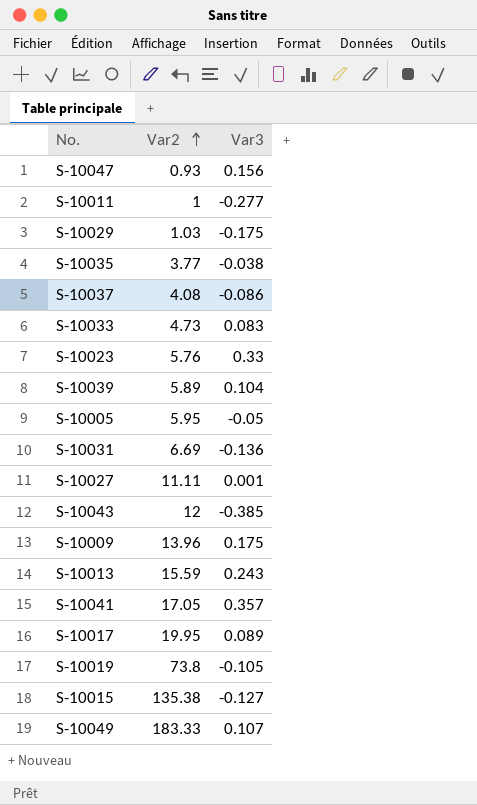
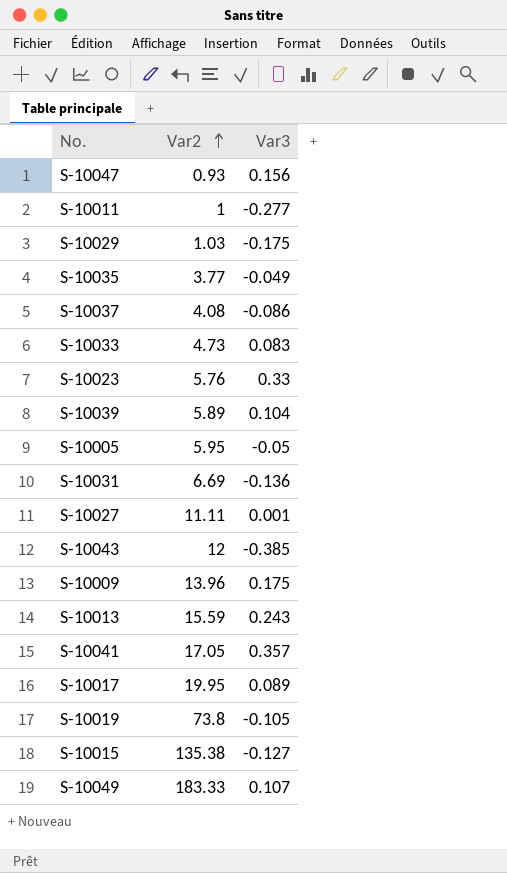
S-10035 | Var3: -0.038 -> -0.049

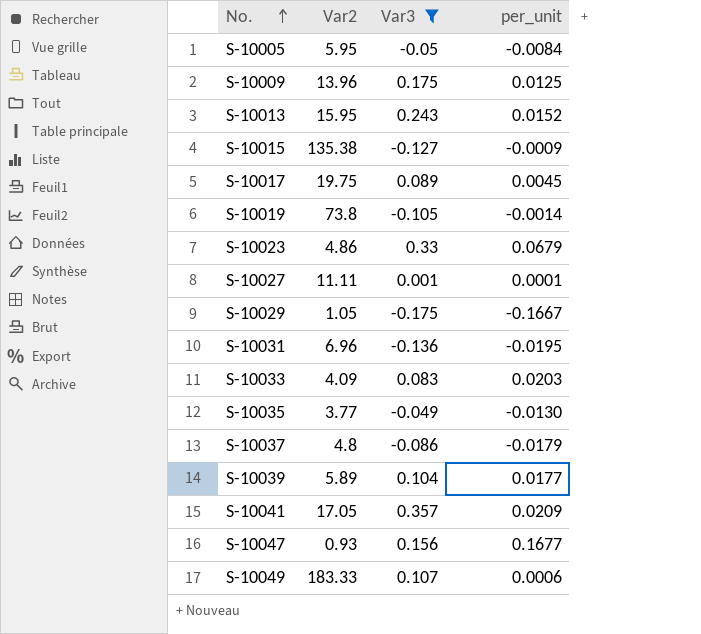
filter: none -> Var3 >= -0.175
row order: Var2 ascending -> No. ascending
column per_unit | formula: none -> [Var3] / [Var2]
S-10013 | Var2: 15.59 -> 15.95
S-10017 | Var2: 19.95 -> 19.75
S-10023 | Var2: 5.76 -> 4.86
S-10029 | Var2: 1.03 -> 1.05
S-10031 | Var2: 6.69 -> 6.96
S-10033 | Var2: 4.73 -> 4.09
S-10037 | Var2: 4.08 -> 4.8

